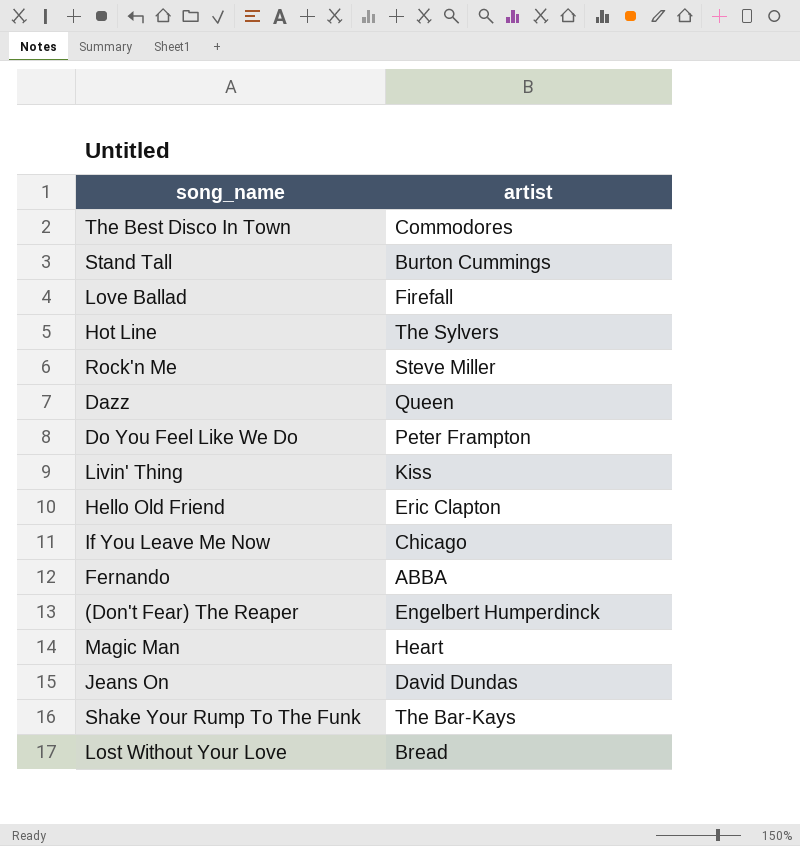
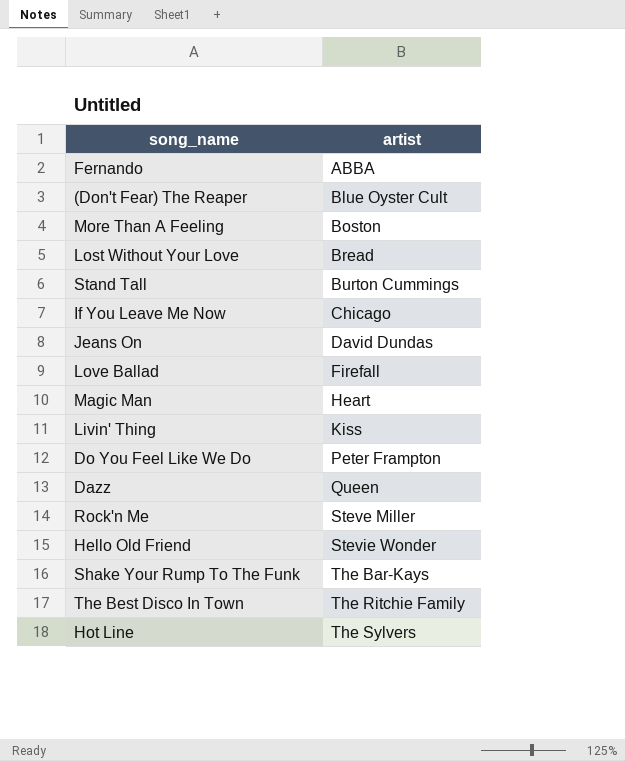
row order: none -> artist ascending
(Don't Fear) The Reaper | artist: Engelbert Humperdinck -> Blue Oyster Cult
row More Than A Feeling: none -> Boston
Hello Old Friend | artist: Eric Clapton -> Stevie Wonder
The Best Disco In Town | artist: Commodores -> The Ritchie Family

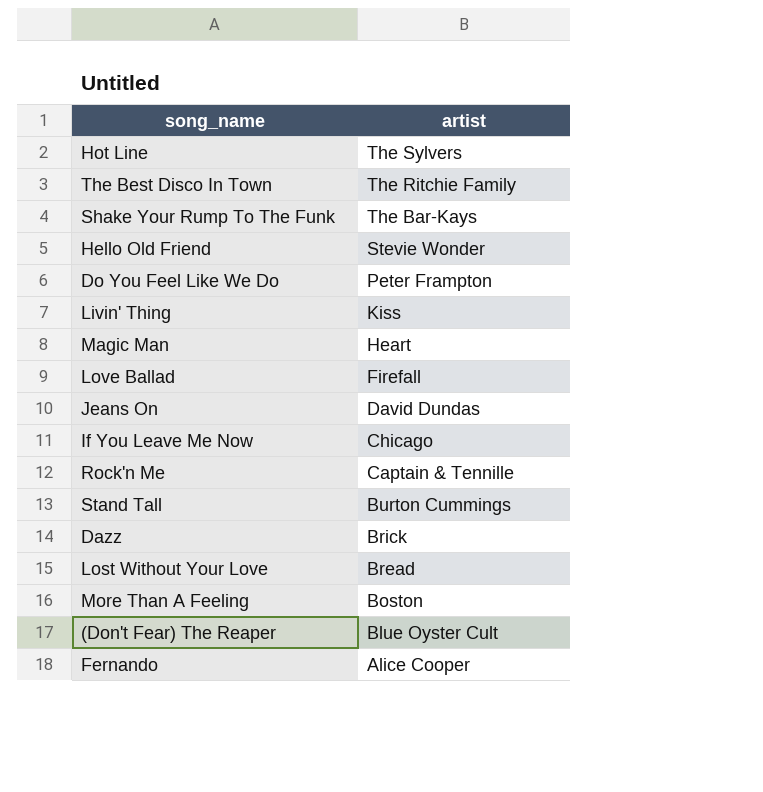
row order: artist ascending -> artist descending
Rock'n Me | artist: Steve Miller -> Captain & Tennille
Dazz | artist: Queen -> Brick
Fernando | artist: ABBA -> Alice Cooper

